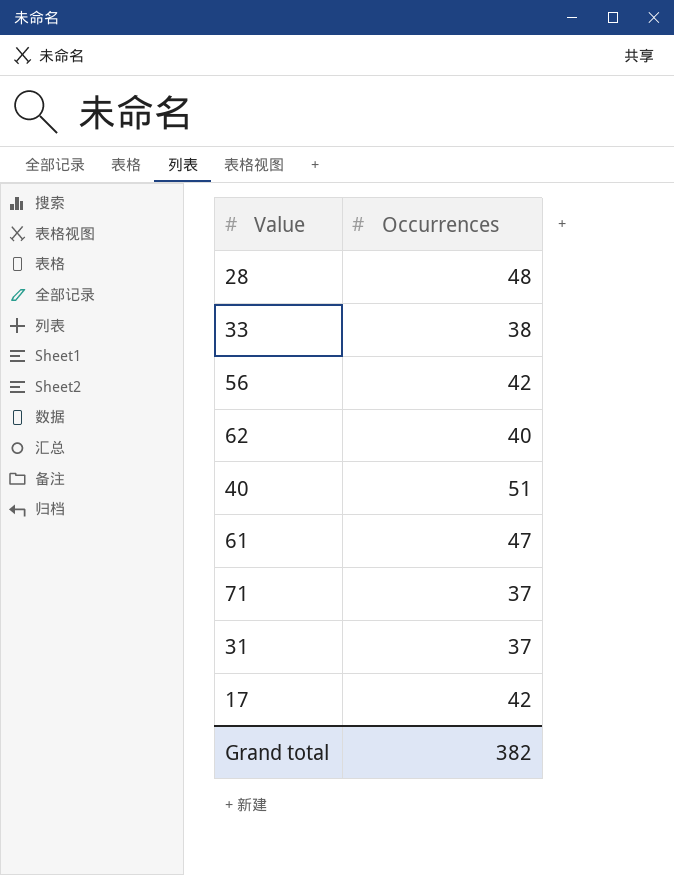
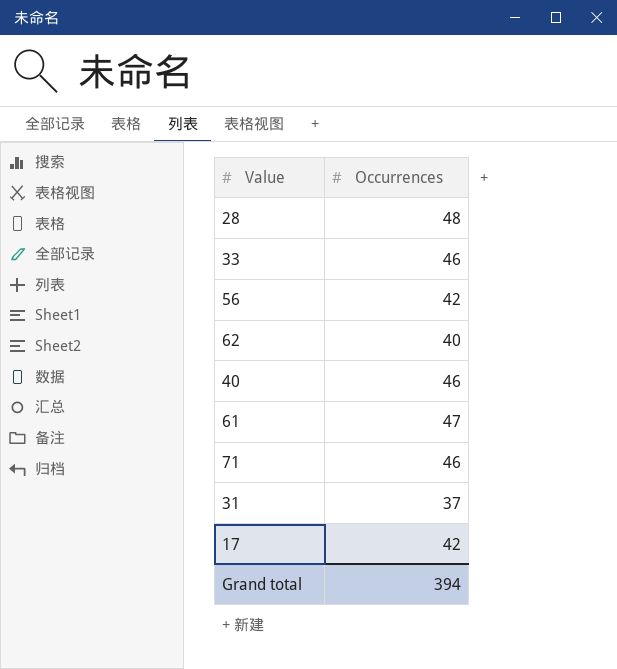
33 | Occurrences: 38 -> 46
40 | Occurrences: 51 -> 46
71 | Occurrences: 37 -> 46
Grand total | Occurrences: 382 -> 394

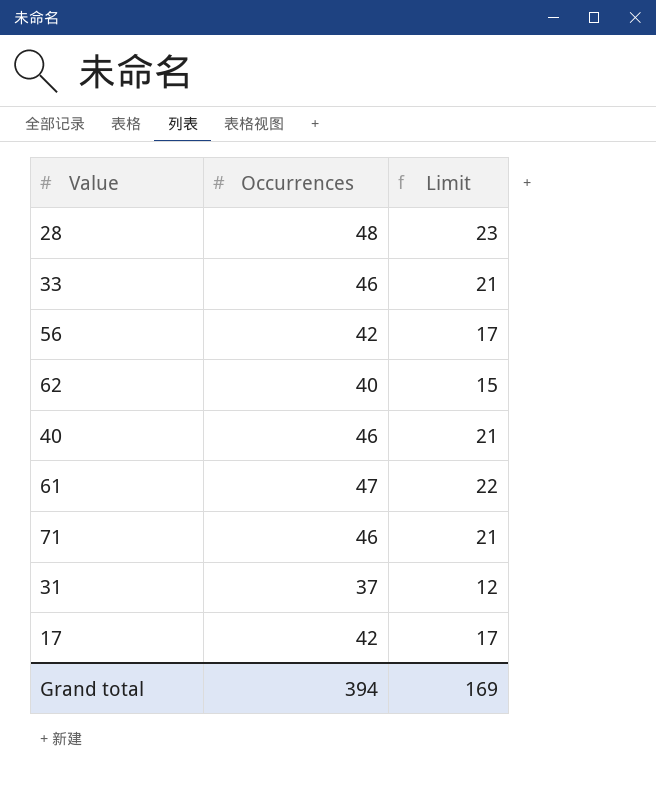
column Limit | formula: none -> [Occurrences] - 25

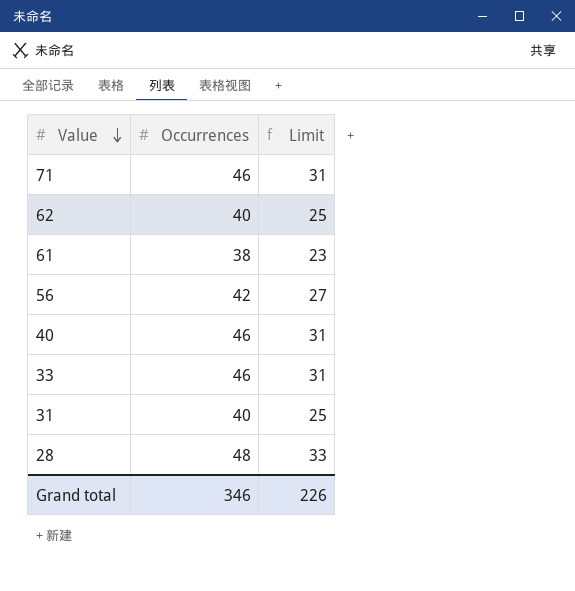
row order: none -> Value descending
column Limit | formula: [Occurrences] - 25 -> [Occurrences] - 15
row 17: 42 | 17 -> none
61 | Occurrences: 47 -> 38
31 | Occurrences: 37 -> 40
Grand total | Occurrences: 394 -> 346
Grand total | Limit: 169 -> 226

